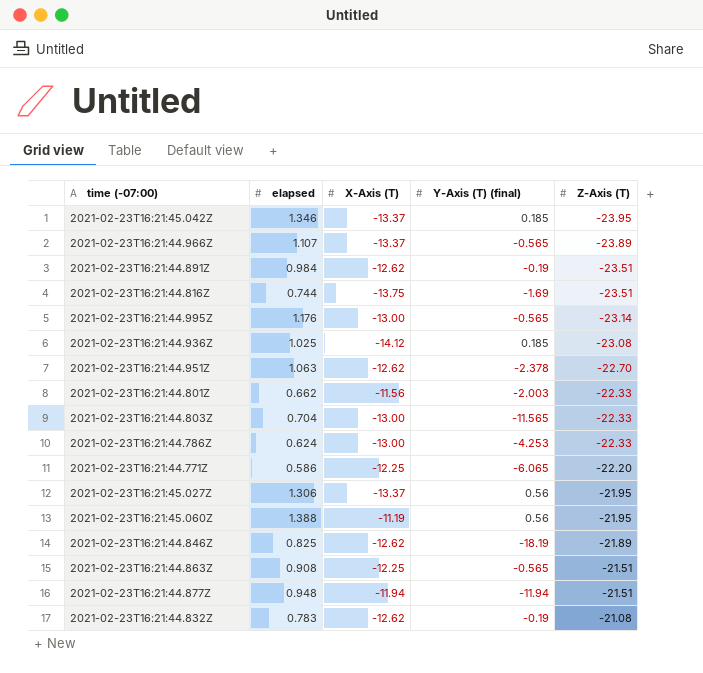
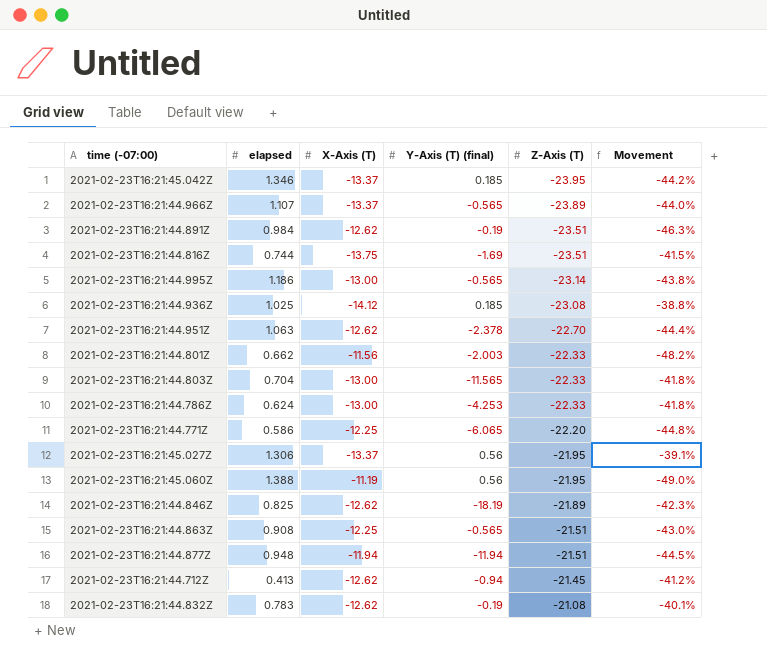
column Movement | formula: none -> ([X-Axis (T)] - [Z-Axis (T)]) / [Z-Axis (T)]
2021-02-23T16:21:44.995Z | elapsed: 1.176 -> 1.186
row 2021-02-23T16:21:44.712Z: none -> 0.413 | -12.62 | -0.94 | -21.45 | -41.2%

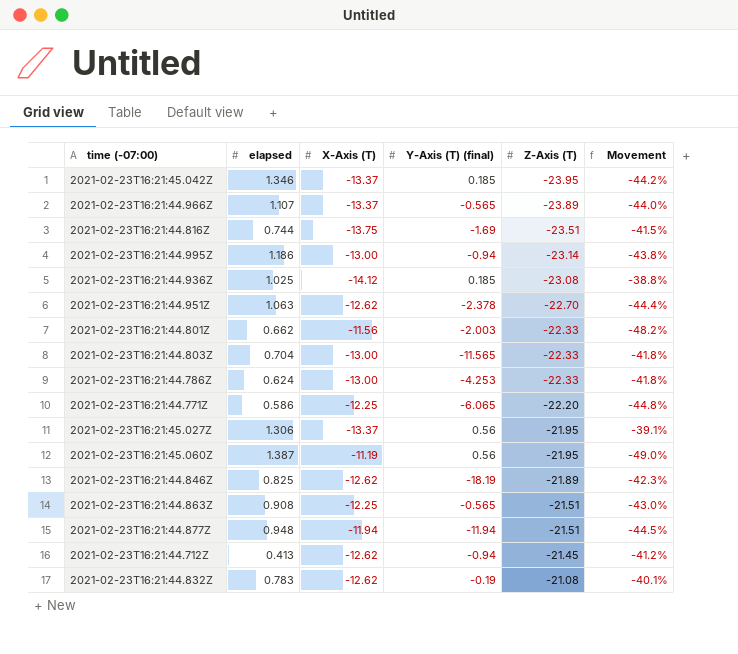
row 2021-02-23T16:21:44.891Z: 0.984 | -12.62 | -0.19 | -23.51 | -46.3% -> none
2021-02-23T16:21:44.995Z | Y-Axis (T) (final): -0.565 -> -0.94
2021-02-23T16:21:45.060Z | elapsed: 1.388 -> 1.387

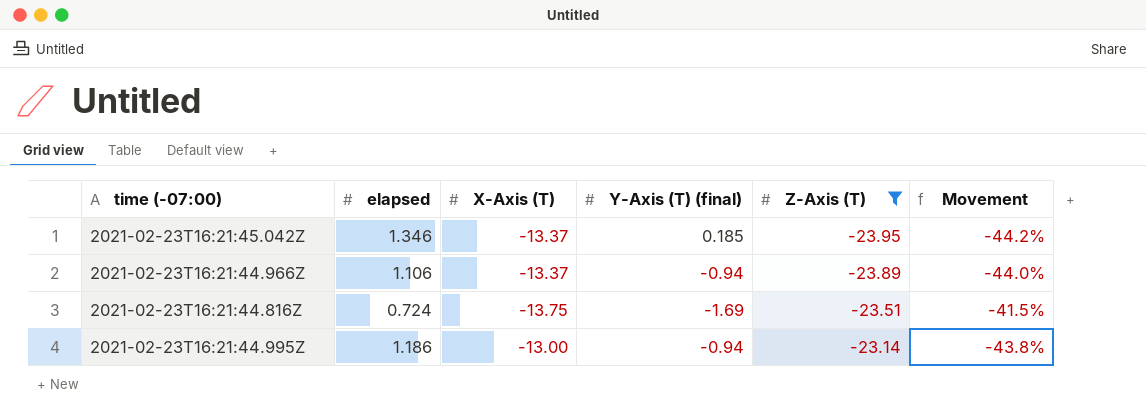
filter: none -> Z-Axis (T) <= -23.14
2021-02-23T16:21:44.966Z | elapsed: 1.107 -> 1.106
2021-02-23T16:21:44.966Z | Y-Axis (T) (final): -0.565 -> -0.94
2021-02-23T16:21:44.816Z | elapsed: 0.744 -> 0.724

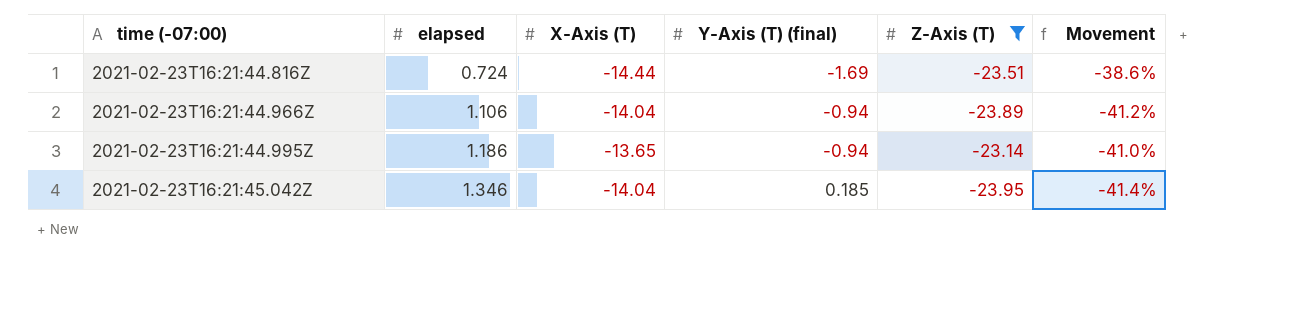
row order: Z-Axis (T) ascending -> time (-07:00) ascending
2021-02-23T16:21:44.816Z | X-Axis (T): -13.75 -> -14.44
2021-02-23T16:21:44.816Z | Movement: -41.5% -> -38.6%
2021-02-23T16:21:44.966Z | X-Axis (T): -13.37 -> -14.04
2021-02-23T16:21:44.966Z | Movement: -44.0% -> -41.2%
2021-02-23T16:21:44.995Z | X-Axis (T): -13.00 -> -13.65
2021-02-23T16:21:44.995Z | Movement: -43.8% -> -41.0%
2021-02-23T16:21:45.042Z | X-Axis (T): -13.37 -> -14.04
2021-02-23T16:21:45.042Z | Movement: -44.2% -> -41.4%

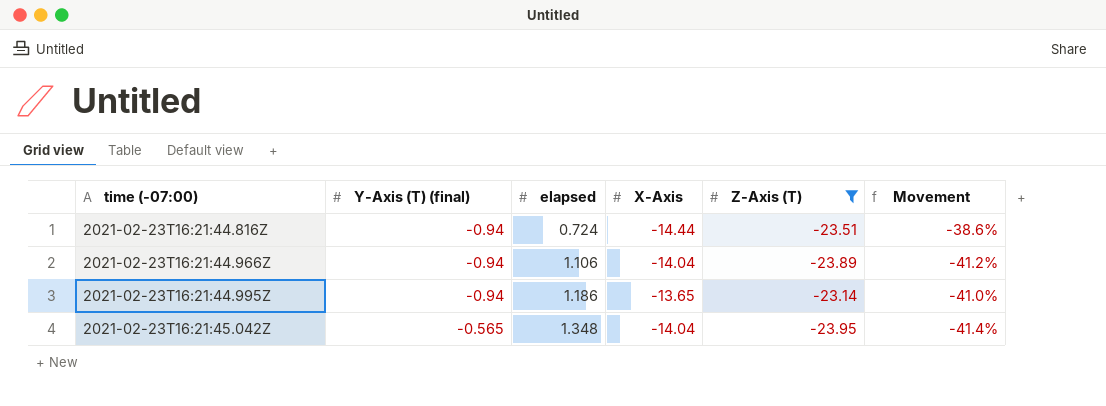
column Y-Axis (T) (final) | position: 4 -> 2
column name: X-Axis (T) -> X-Axis
2021-02-23T16:21:44.816Z | Y-Axis (T) (final): -1.69 -> -0.94
2021-02-23T16:21:45.042Z | Y-Axis (T) (final): 0.185 -> -0.565
2021-02-23T16:21:45.042Z | elapsed: 1.346 -> 1.348

